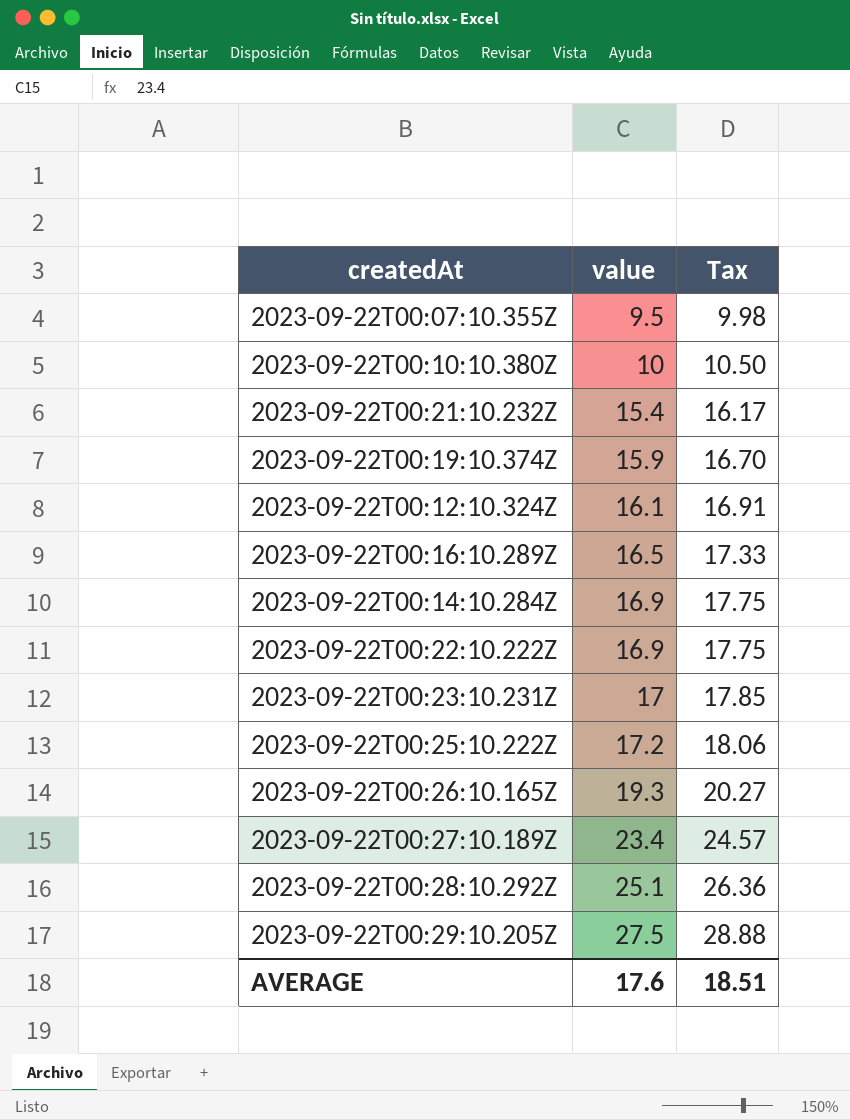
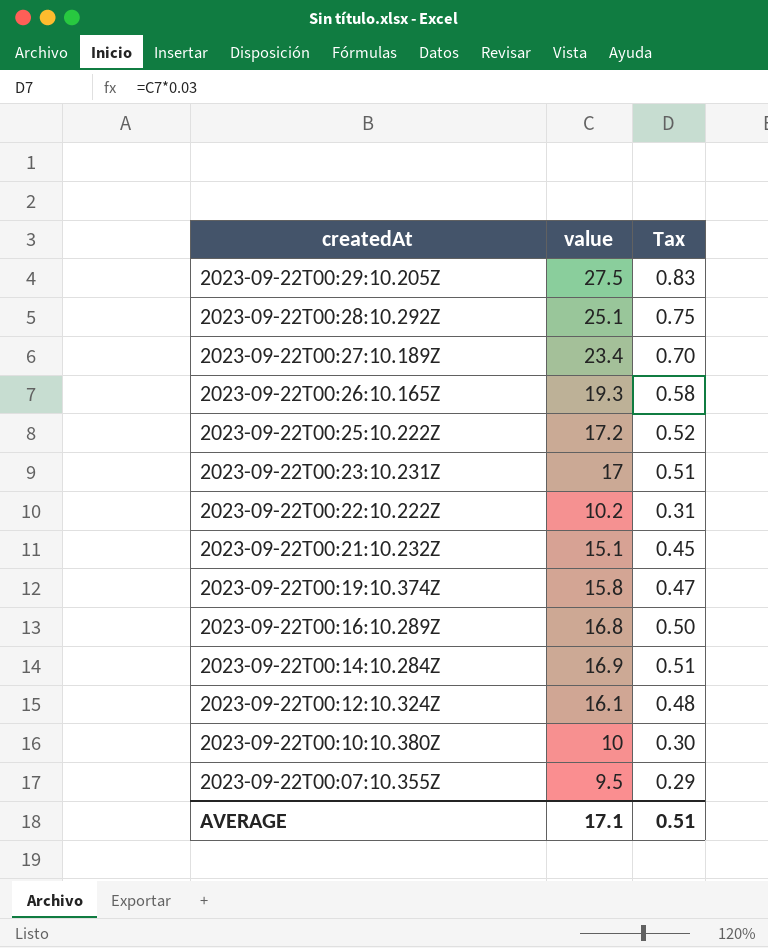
row order: value ascending -> createdAt descending
column Tax | formula: [value] * 1.05 -> [value] * 0.03
2023-09-22T00:22:10.222Z | value: 16.9 -> 10.2
2023-09-22T00:21:10.232Z | value: 15.4 -> 15.1
2023-09-22T00:19:10.374Z | value: 15.9 -> 15.8
2023-09-22T00:16:10.289Z | value: 16.5 -> 16.8
AVERAGE | value: 17.6 -> 17.1
AVERAGE | Tax: 18.51 -> 0.51

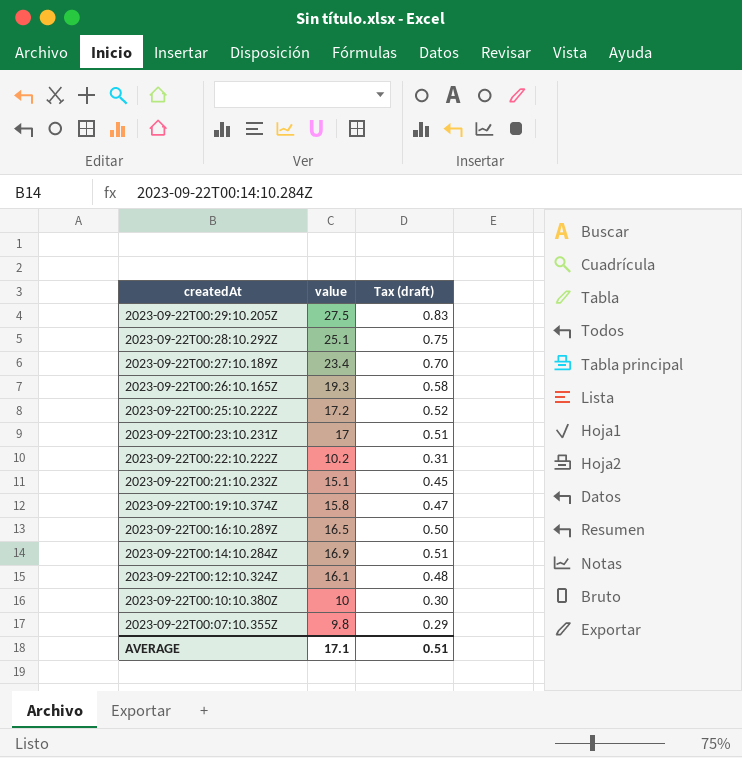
column name: Tax -> Tax (draft)
2023-09-22T00:16:10.289Z | value: 16.8 -> 16.5
2023-09-22T00:07:10.355Z | value: 9.5 -> 9.8

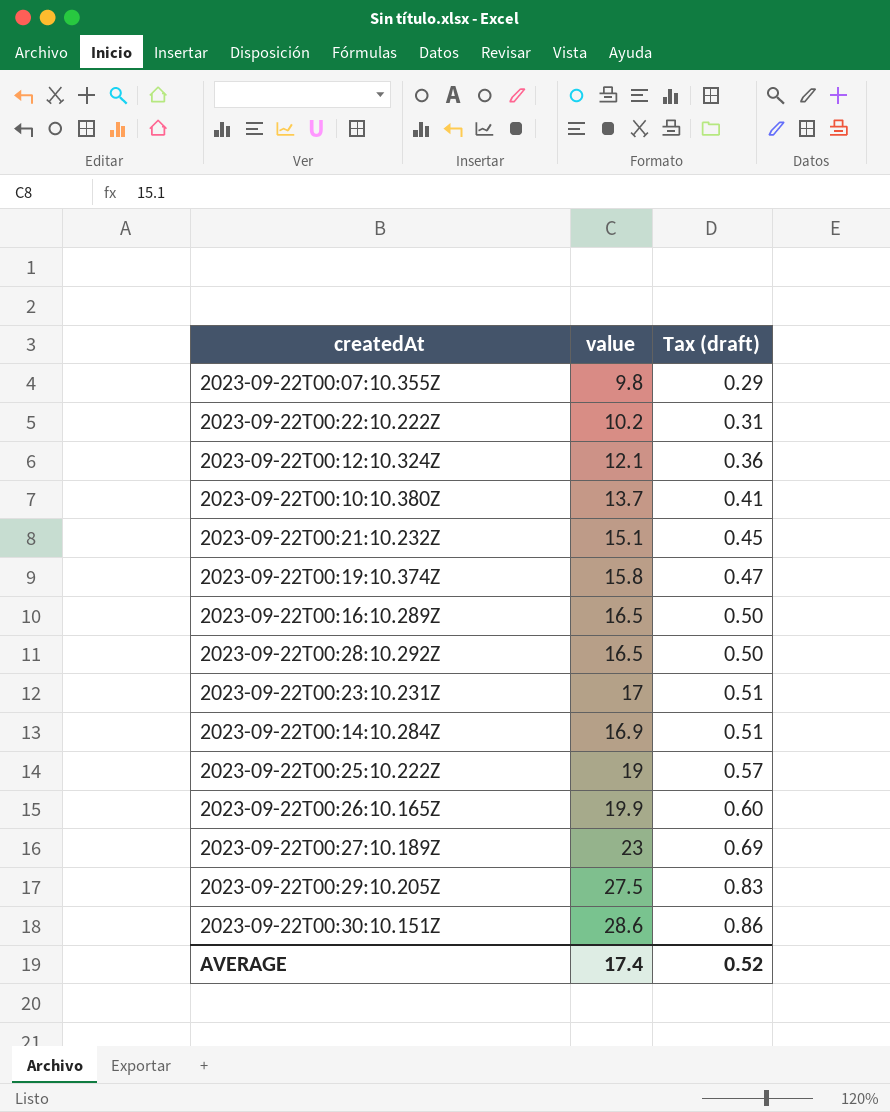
row order: createdAt descending -> Tax (draft) ascending
2023-09-22T00:12:10.324Z | value: 16.1 -> 12.1
2023-09-22T00:12:10.324Z | Tax (draft): 0.48 -> 0.36
2023-09-22T00:10:10.380Z | value: 10 -> 13.7
2023-09-22T00:10:10.380Z | Tax (draft): 0.30 -> 0.41
2023-09-22T00:28:10.292Z | value: 25.1 -> 16.5
2023-09-22T00:28:10.292Z | Tax (draft): 0.75 -> 0.50
2023-09-22T00:25:10.222Z | value: 17.2 -> 19
2023-09-22T00:25:10.222Z | Tax (draft): 0.52 -> 0.57
2023-09-22T00:26:10.165Z | value: 19.3 -> 19.9
2023-09-22T00:26:10.165Z | Tax (draft): 0.58 -> 0.60
2023-09-22T00:27:10.189Z | value: 23.4 -> 23
2023-09-22T00:27:10.189Z | Tax (draft): 0.70 -> 0.69
row 2023-09-22T00:30:10.151Z: none -> 28.6 | 0.86
AVERAGE | value: 17.1 -> 17.4
AVERAGE | Tax (draft): 0.51 -> 0.52

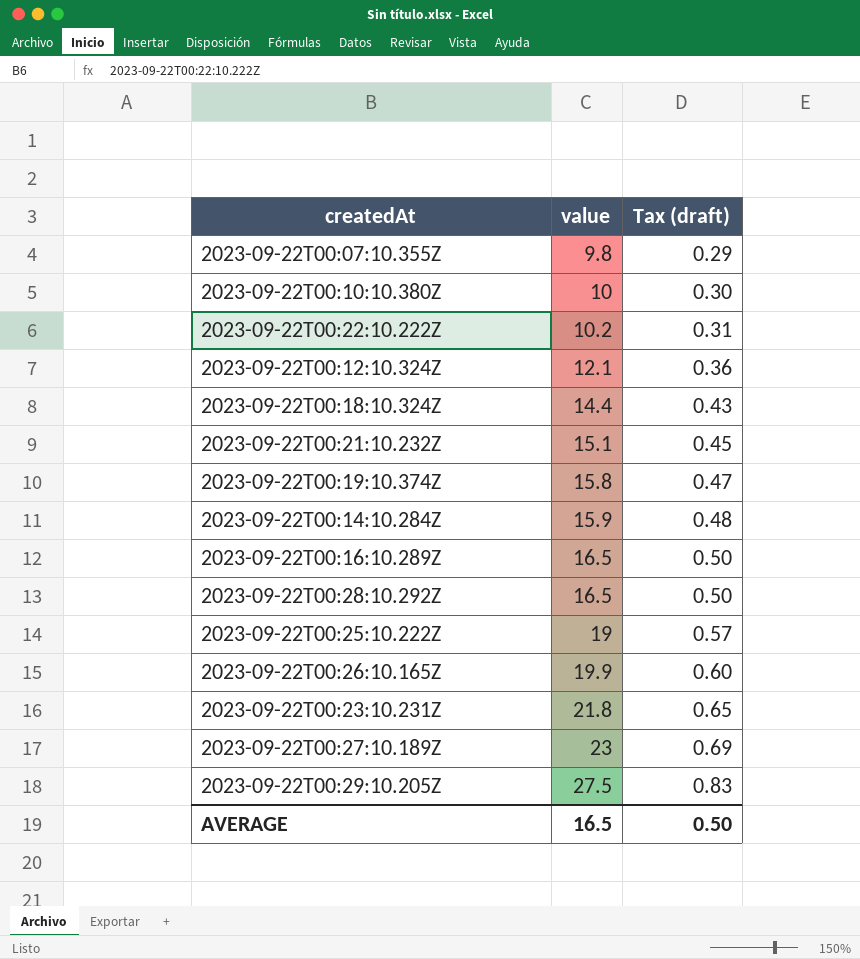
row order: Tax (draft) ascending -> value ascending
row 2023-09-22T00:30:10.151Z: 28.6 | 0.86 -> none
2023-09-22T00:10:10.380Z | value: 13.7 -> 10
2023-09-22T00:10:10.380Z | Tax (draft): 0.41 -> 0.30
row 2023-09-22T00:18:10.324Z: none -> 14.4 | 0.43
2023-09-22T00:14:10.284Z | value: 16.9 -> 15.9
2023-09-22T00:14:10.284Z | Tax (draft): 0.51 -> 0.48
2023-09-22T00:23:10.231Z | value: 17 -> 21.8
2023-09-22T00:23:10.231Z | Tax (draft): 0.51 -> 0.65
AVERAGE | value: 17.4 -> 16.5
AVERAGE | Tax (draft): 0.52 -> 0.50

